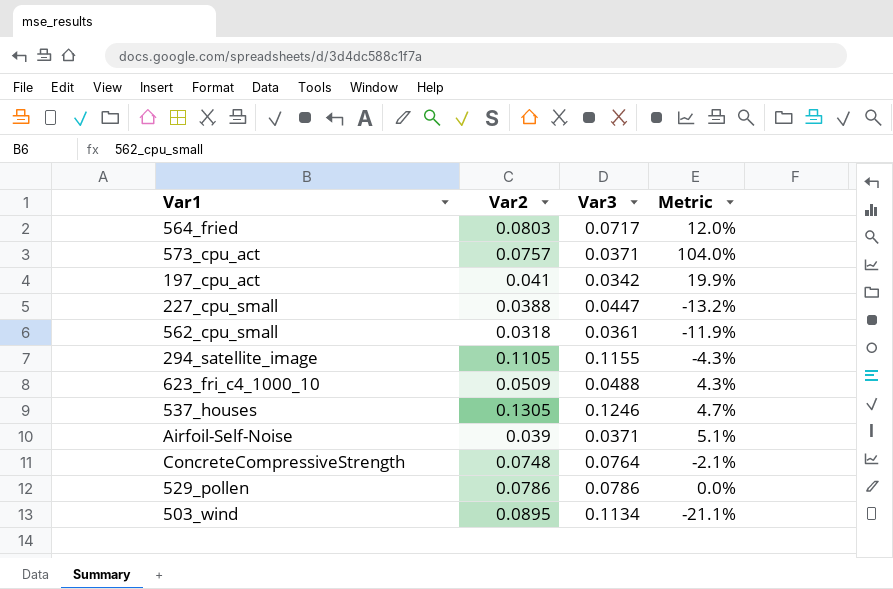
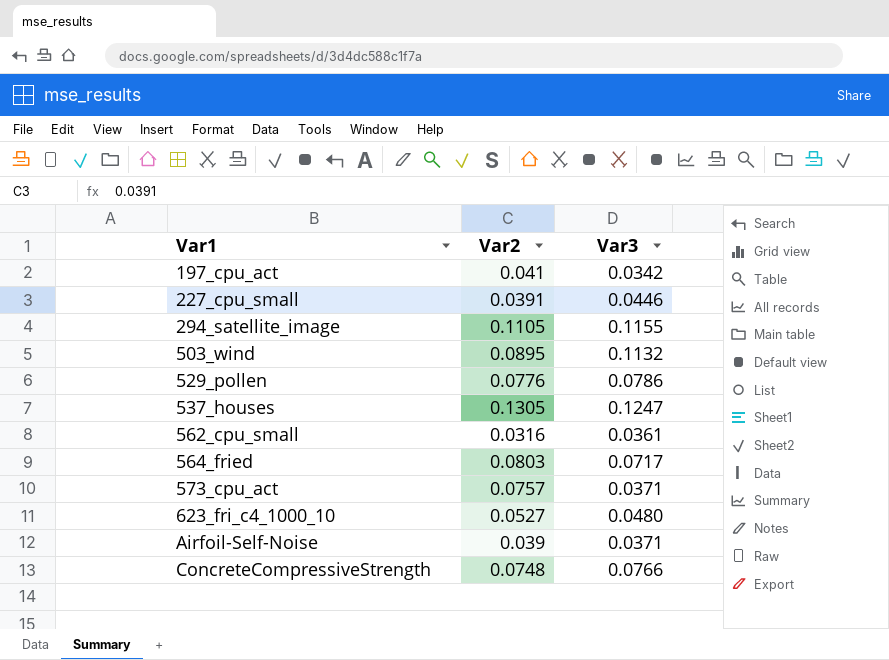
row order: none -> Var1 ascending
column Metric | formula: ([Var2] - [Var3]) / [Var3] -> none
227_cpu_small | Var2: 0.0388 -> 0.0391
227_cpu_small | Var3: 0.0447 -> 0.0446
503_wind | Var3: 0.1134 -> 0.1132
529_pollen | Var2: 0.0786 -> 0.0776
537_houses | Var3: 0.1246 -> 0.1247
562_cpu_small | Var2: 0.0318 -> 0.0316
623_fri_c4_1000_10 | Var2: 0.0509 -> 0.0527
623_fri_c4_1000_10 | Var3: 0.0488 -> 0.0480
ConcreteCompressiveStrength | Var3: 0.0764 -> 0.0766

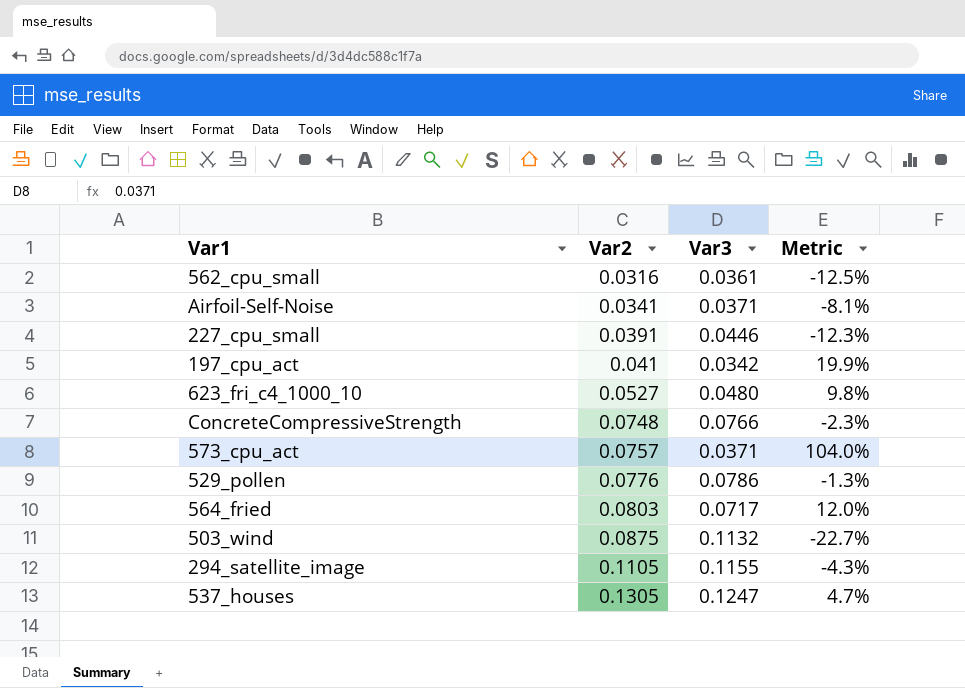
row order: Var1 ascending -> Var2 ascending
column Metric | formula: none -> ([Var2] - [Var3]) / [Var3]
Airfoil-Self-Noise | Var2: 0.039 -> 0.0341
503_wind | Var2: 0.0895 -> 0.0875

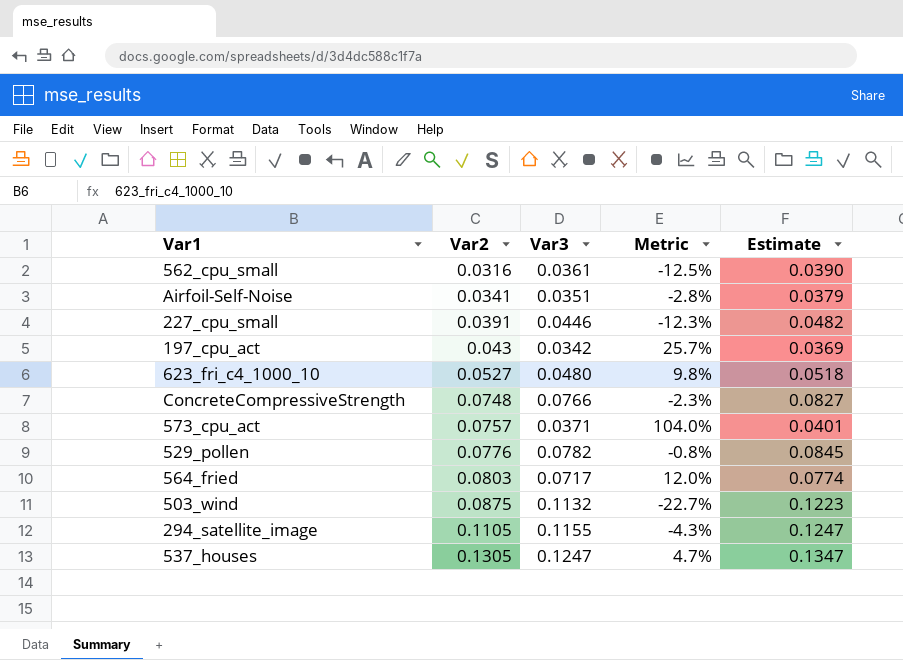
column Estimate | formula: none -> [Var3] * 1.08
Airfoil-Self-Noise | Var3: 0.0371 -> 0.0351
Airfoil-Self-Noise | Metric: -8.1% -> -2.8%
197_cpu_act | Var2: 0.041 -> 0.043
197_cpu_act | Metric: 19.9% -> 25.7%
529_pollen | Var3: 0.0786 -> 0.0782
529_pollen | Metric: -1.3% -> -0.8%

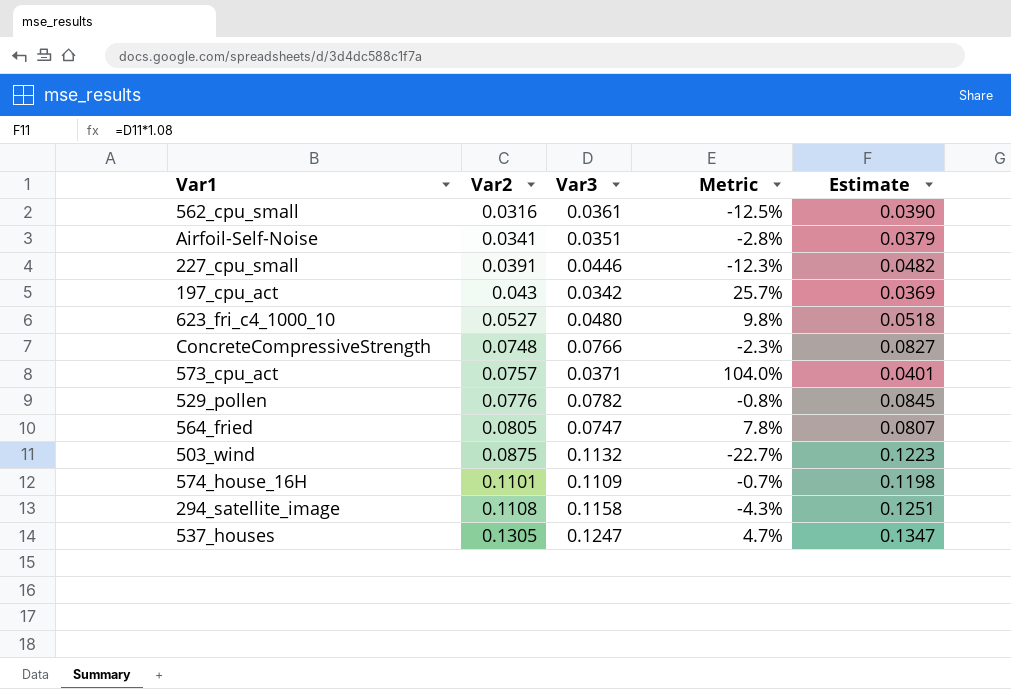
564_fried | Var2: 0.0803 -> 0.0805
564_fried | Var3: 0.0717 -> 0.0747
564_fried | Metric: 12.0% -> 7.8%
564_fried | Estimate: 0.0774 -> 0.0807
row 574_house_16H: none -> 0.1101 | 0.1109 | -0.7% | 0.1198
294_satellite_image | Var2: 0.1105 -> 0.1108
294_satellite_image | Var3: 0.1155 -> 0.1158
294_satellite_image | Estimate: 0.1247 -> 0.1251

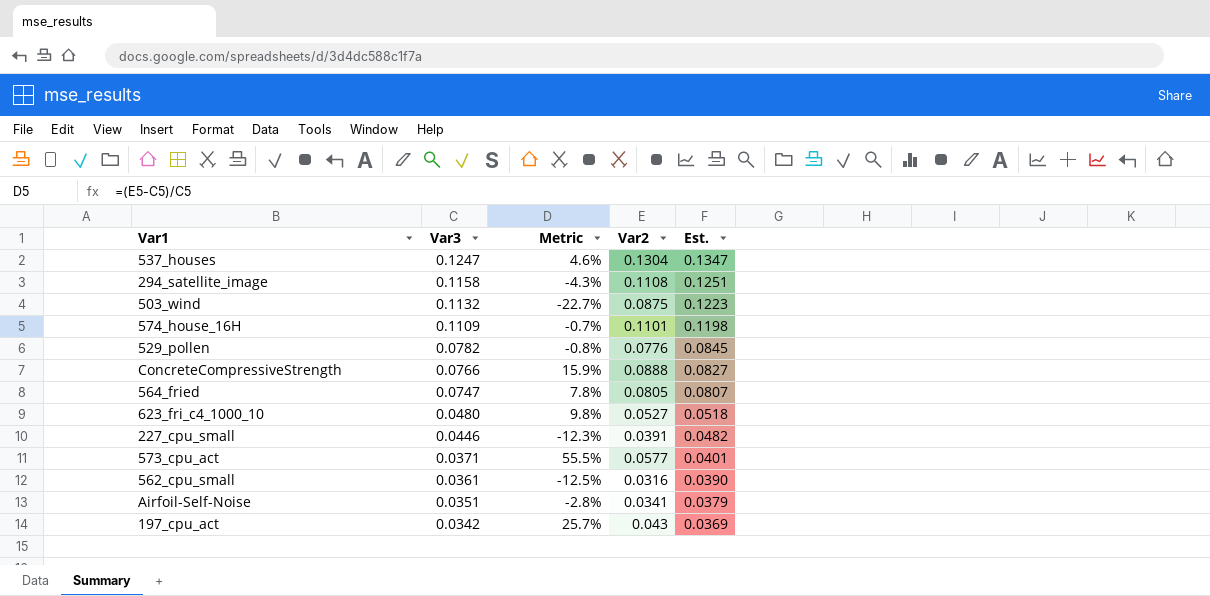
row order: Var2 ascending -> Var3 descending
column Var2 | position: 2 -> 4
column name: Estimate -> Est.
537_houses | Metric: 4.7% -> 4.6%
537_houses | Var2: 0.1305 -> 0.1304
ConcreteCompressiveStrength | Metric: -2.3% -> 15.9%
ConcreteCompressiveStrength | Var2: 0.0748 -> 0.0888
573_cpu_act | Metric: 104.0% -> 55.5%
573_cpu_act | Var2: 0.0757 -> 0.0577

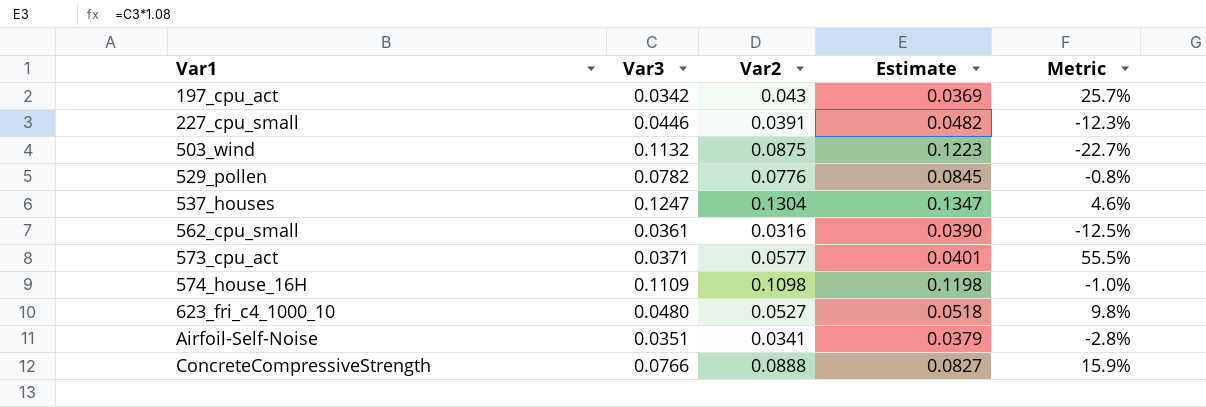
row order: Var3 descending -> Var1 ascending
column name: Est. -> Estimate
column Metric | position: 3 -> 5
row 294_satellite_image: 0.1158 | -4.3% | 0.1108 | 0.1251 -> none
row 564_fried: 0.0747 | 7.8% | 0.0805 | 0.0807 -> none
574_house_16H | Var2: 0.1101 -> 0.1098
574_house_16H | Metric: -0.7% -> -1.0%

